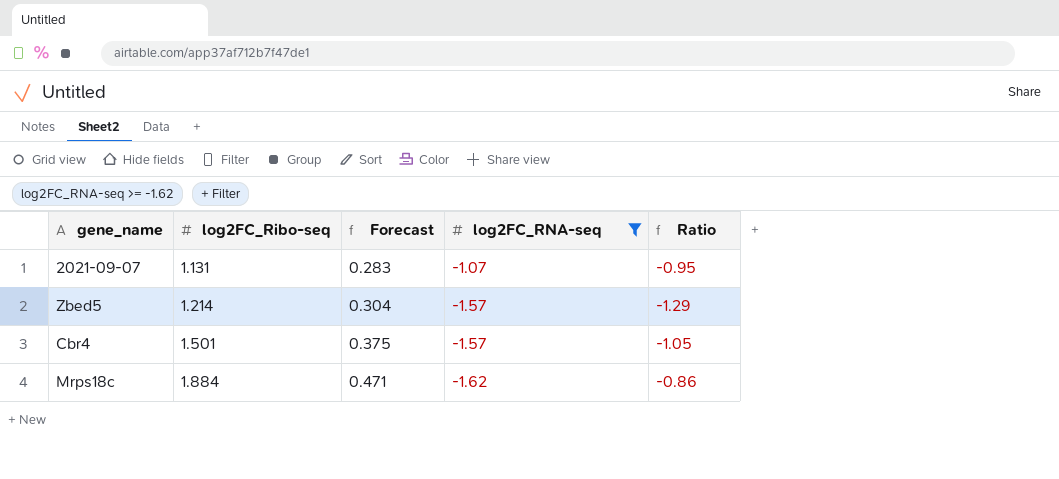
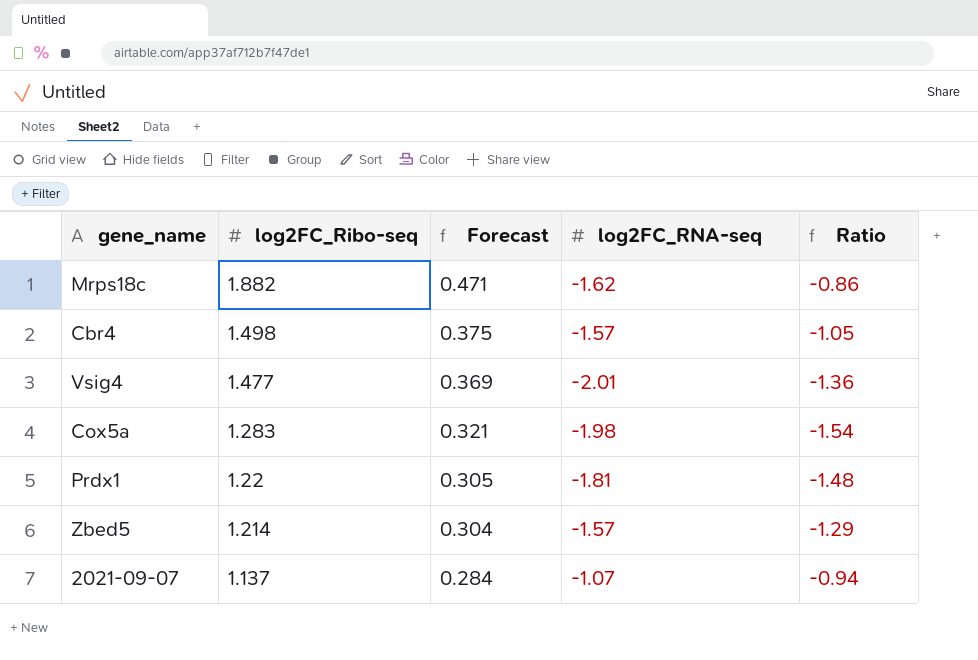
filter: log2FC_RNA-seq >= -1.62 -> none
row order: log2FC_Ribo-seq ascending -> log2FC_Ribo-seq descending
Mrps18c | log2FC_Ribo-seq: 1.884 -> 1.882
Cbr4 | log2FC_Ribo-seq: 1.501 -> 1.498
2021-09-07 | log2FC_Ribo-seq: 1.131 -> 1.137
2021-09-07 | Forecast: 0.283 -> 0.284
2021-09-07 | Ratio: -0.95 -> -0.94

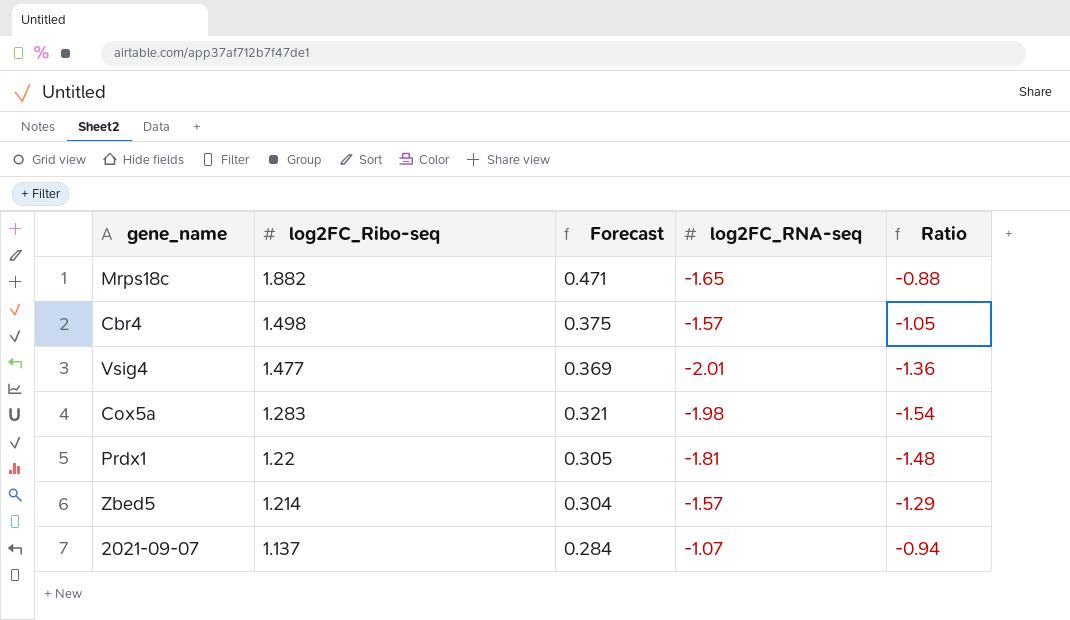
Mrps18c | log2FC_RNA-seq: -1.62 -> -1.65
Mrps18c | Ratio: -0.86 -> -0.88

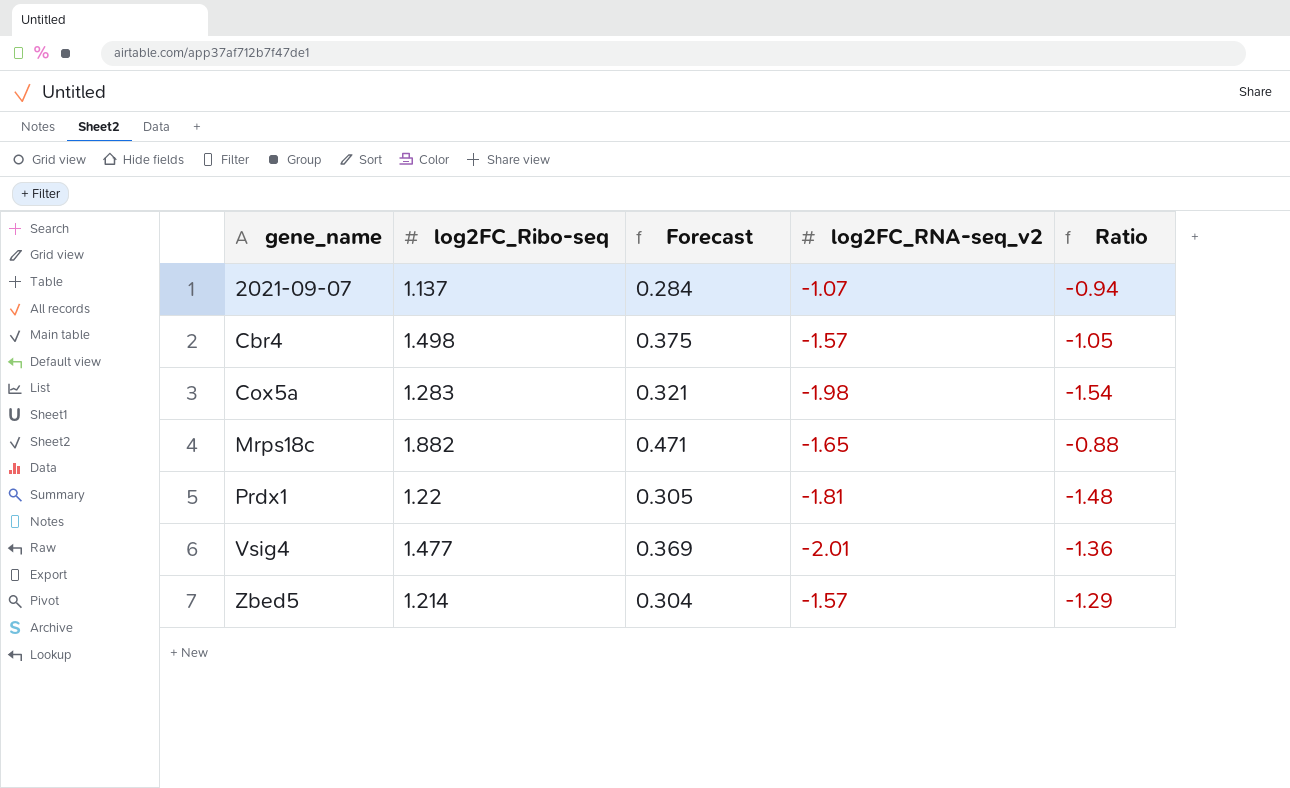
row order: log2FC_Ribo-seq descending -> gene_name ascending
column name: log2FC_RNA-seq -> log2FC_RNA-seq_v2

